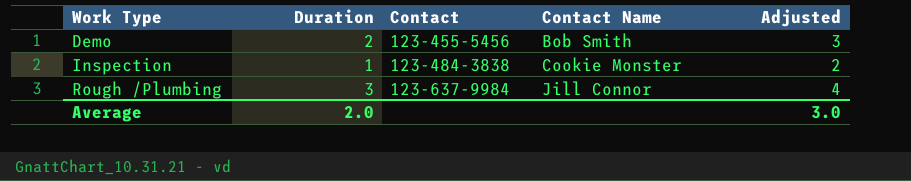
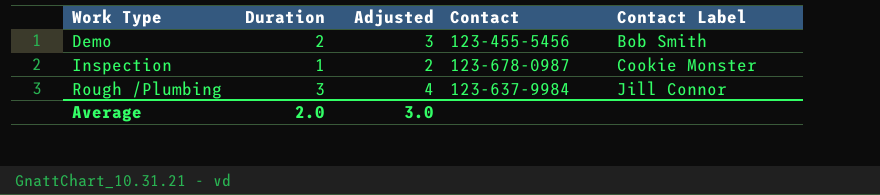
column Adjusted | position: 5 -> 3
column name: Contact Name -> Contact Label
Inspection | Contact: 123-484-3838 -> 123-678-0987

